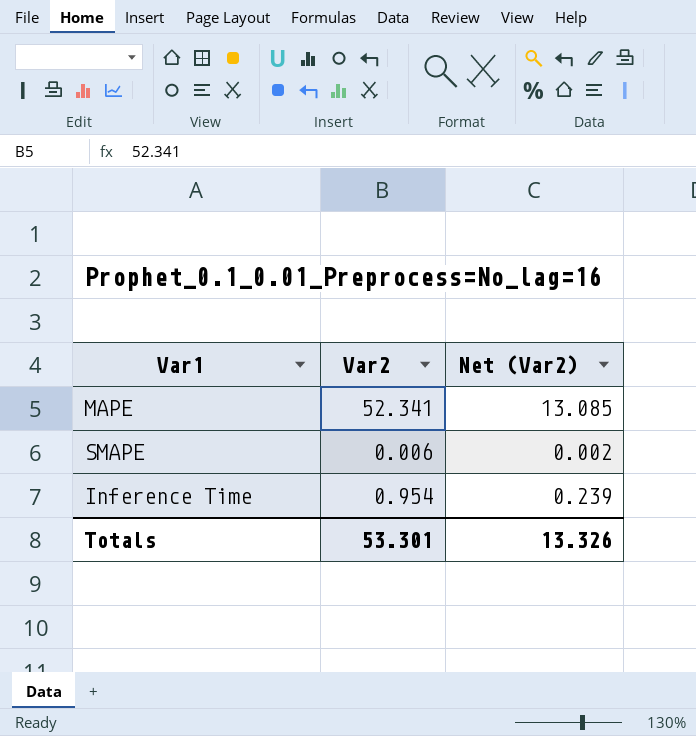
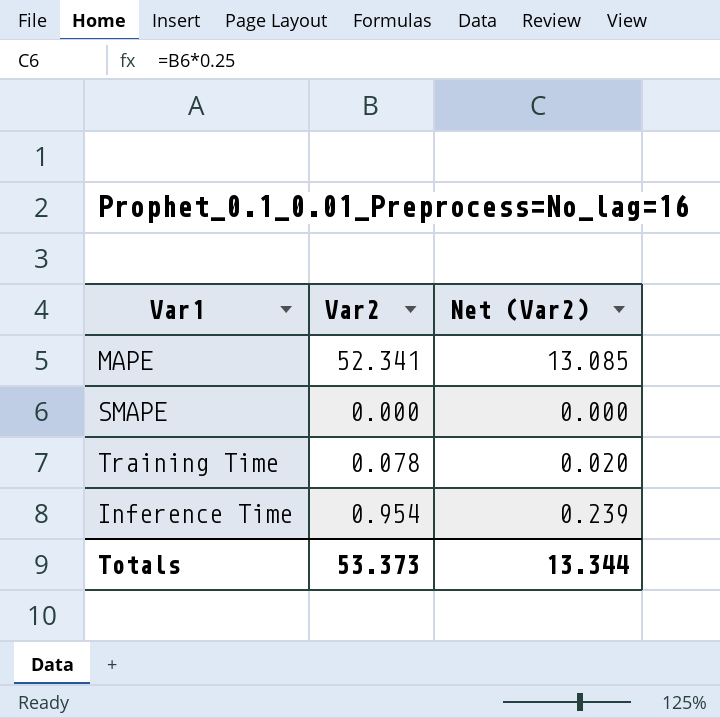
SMAPE | Var2: 0.006 -> 0.000
SMAPE | Net (Var2): 0.002 -> 0.000
row Training Time: none -> 0.078 | 0.020
Totals | Var2: 53.301 -> 53.373
Totals | Net (Var2): 13.326 -> 13.344

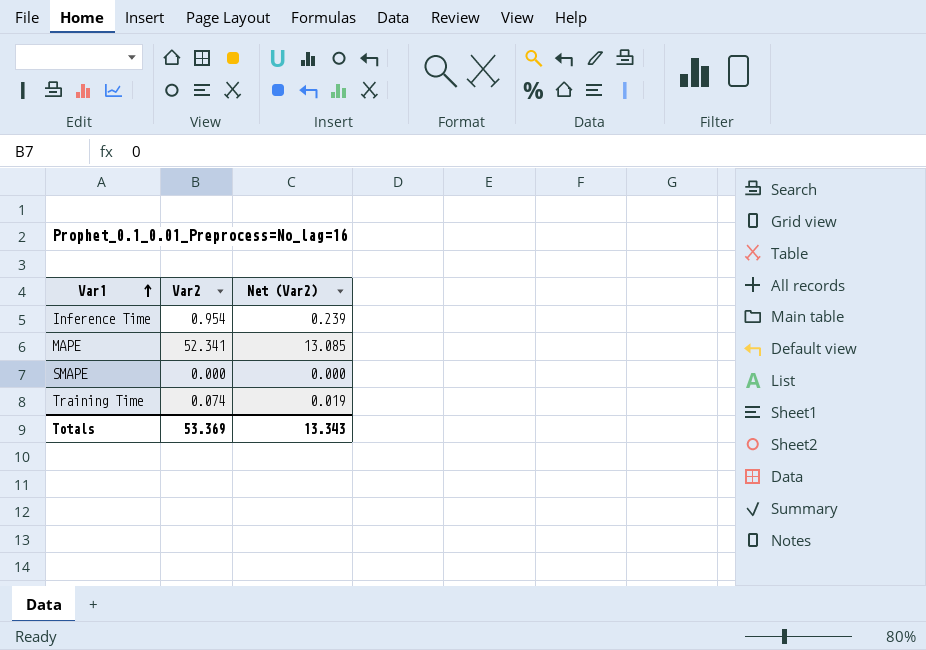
row order: none -> Var1 ascending
Training Time | Var2: 0.078 -> 0.074
Training Time | Net (Var2): 0.020 -> 0.019
Totals | Var2: 53.373 -> 53.369
Totals | Net (Var2): 13.344 -> 13.343

